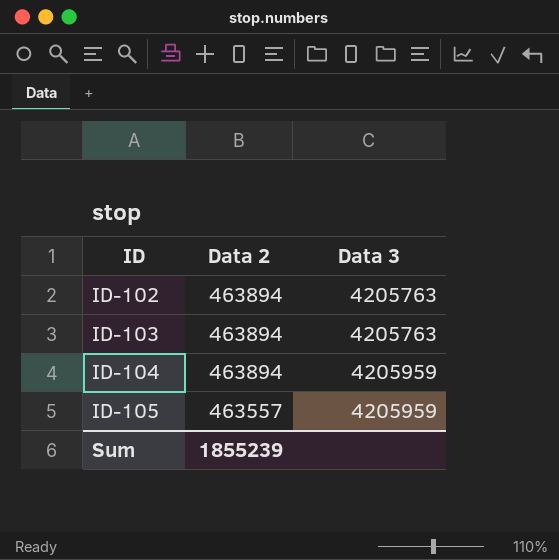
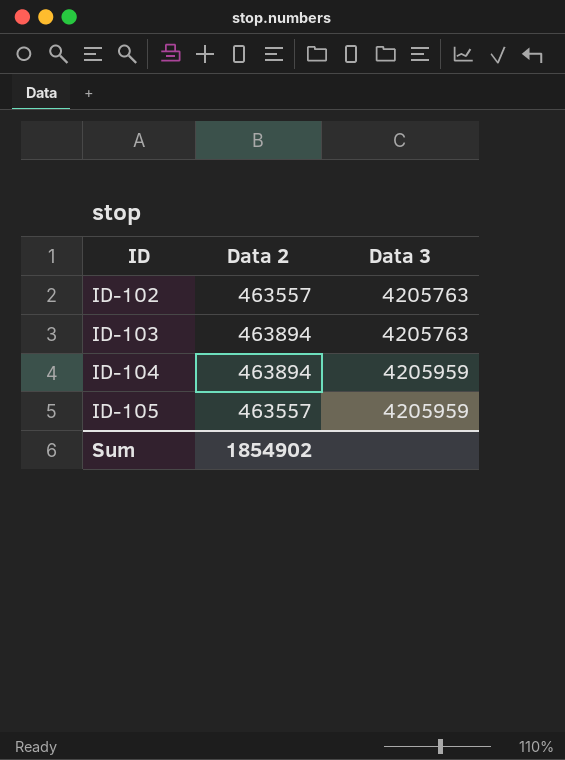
ID-102 | Data 2: 463894 -> 463557
Sum | Data 2: 1855239 -> 1854902

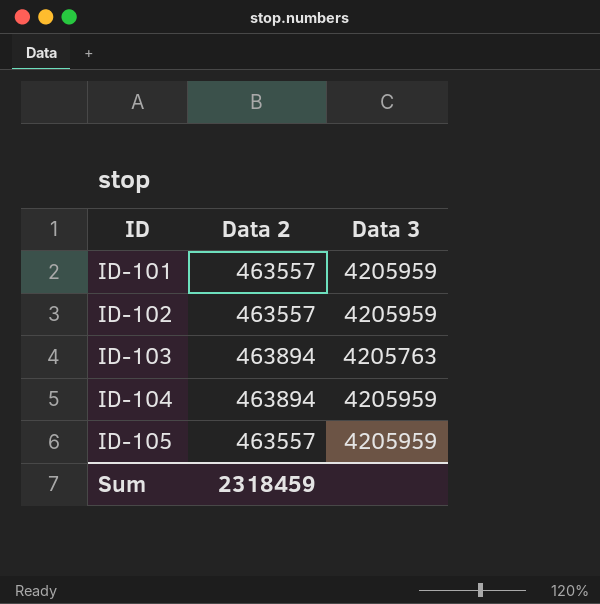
row ID-101: none -> 463557 | 4205959
ID-102 | Data 3: 4205763 -> 4205959
Sum | Data 2: 1854902 -> 2318459

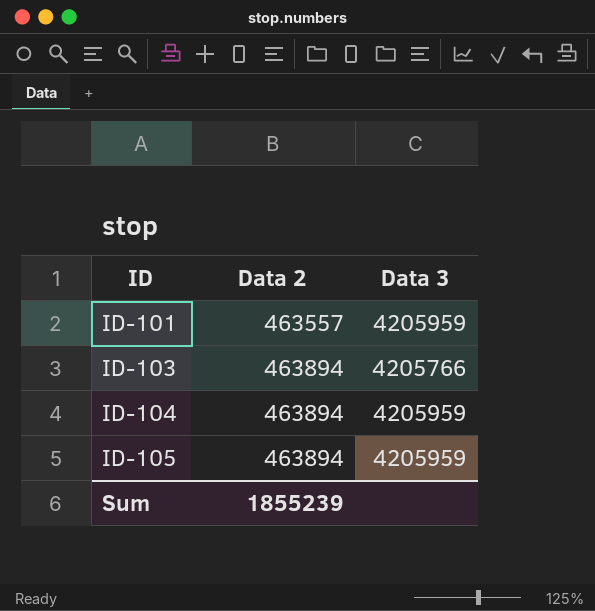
row ID-102: 463557 | 4205959 -> none
ID-103 | Data 3: 4205763 -> 4205766
ID-105 | Data 2: 463557 -> 463894
Sum | Data 2: 2318459 -> 1855239

